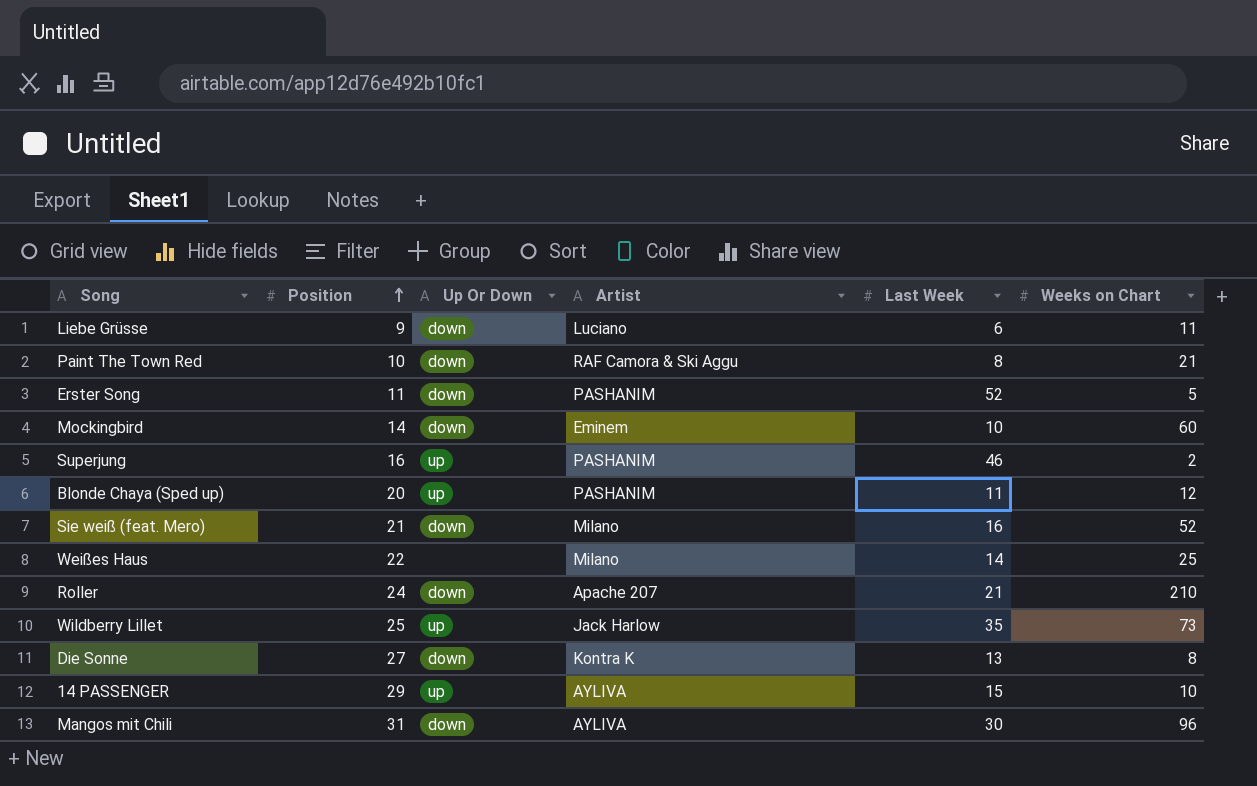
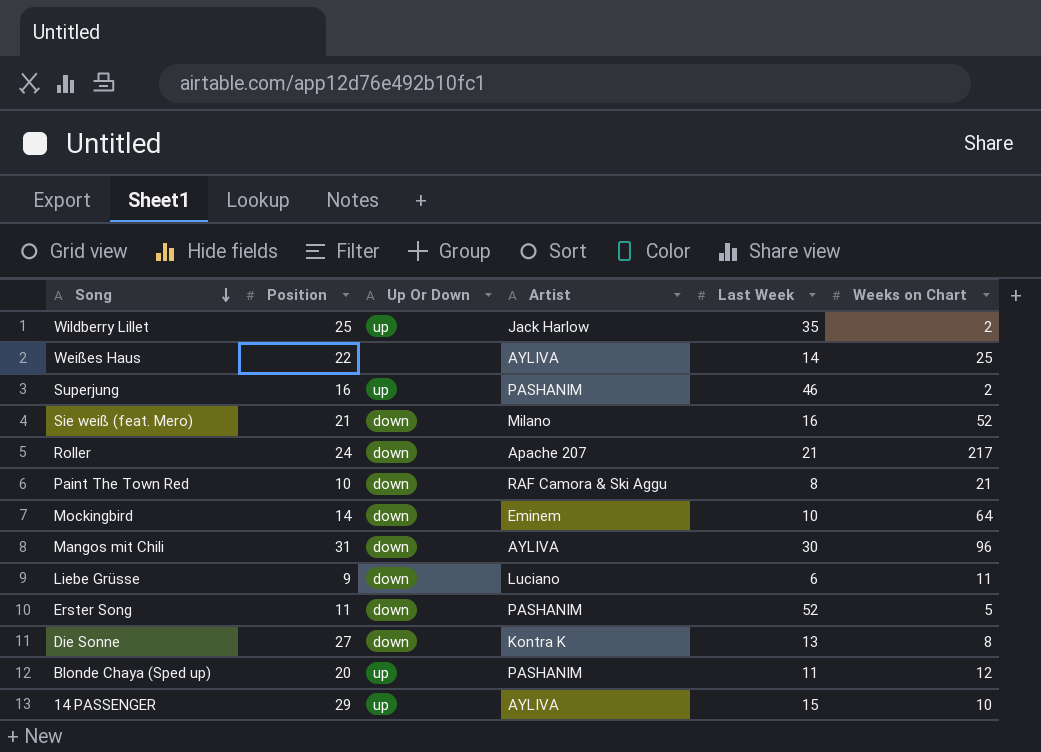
row order: Position ascending -> Song descending
Wildberry Lillet | Weeks on Chart: 73 -> 2
Weißes Haus | Artist: Milano -> AYLIVA
Roller | Weeks on Chart: 210 -> 217
Mockingbird | Weeks on Chart: 60 -> 64

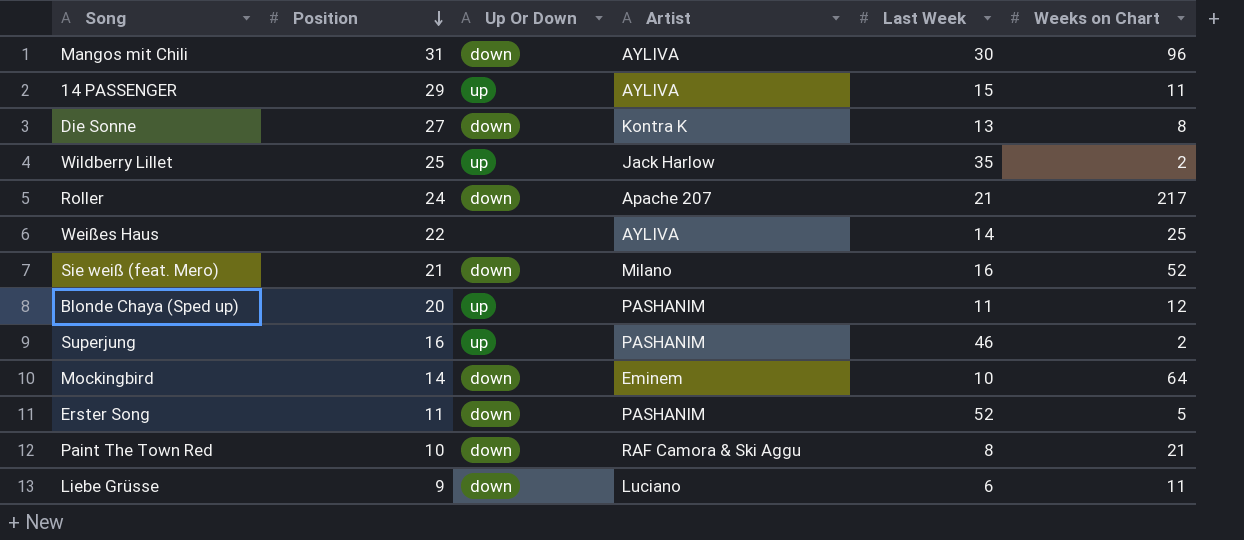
row order: Song descending -> Position descending
14 PASSENGER | Weeks on Chart: 10 -> 11

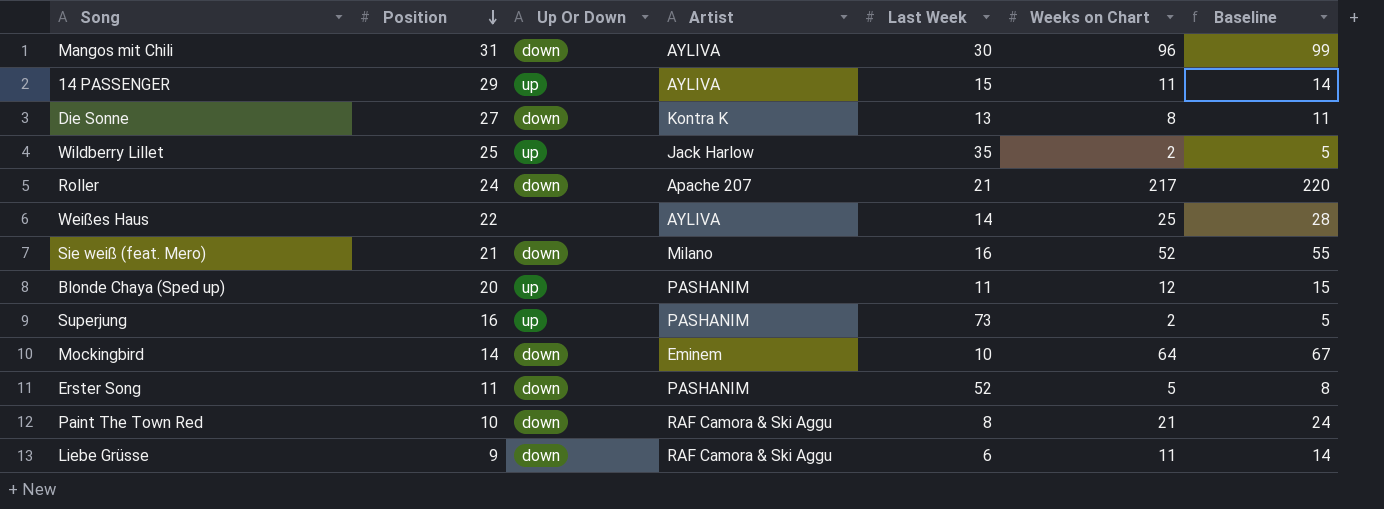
column Baseline | formula: none -> [Weeks on Chart] + 3
Superjung | Last Week: 46 -> 73
Liebe Grüsse | Artist: Luciano -> RAF Camora & Ski Aggu

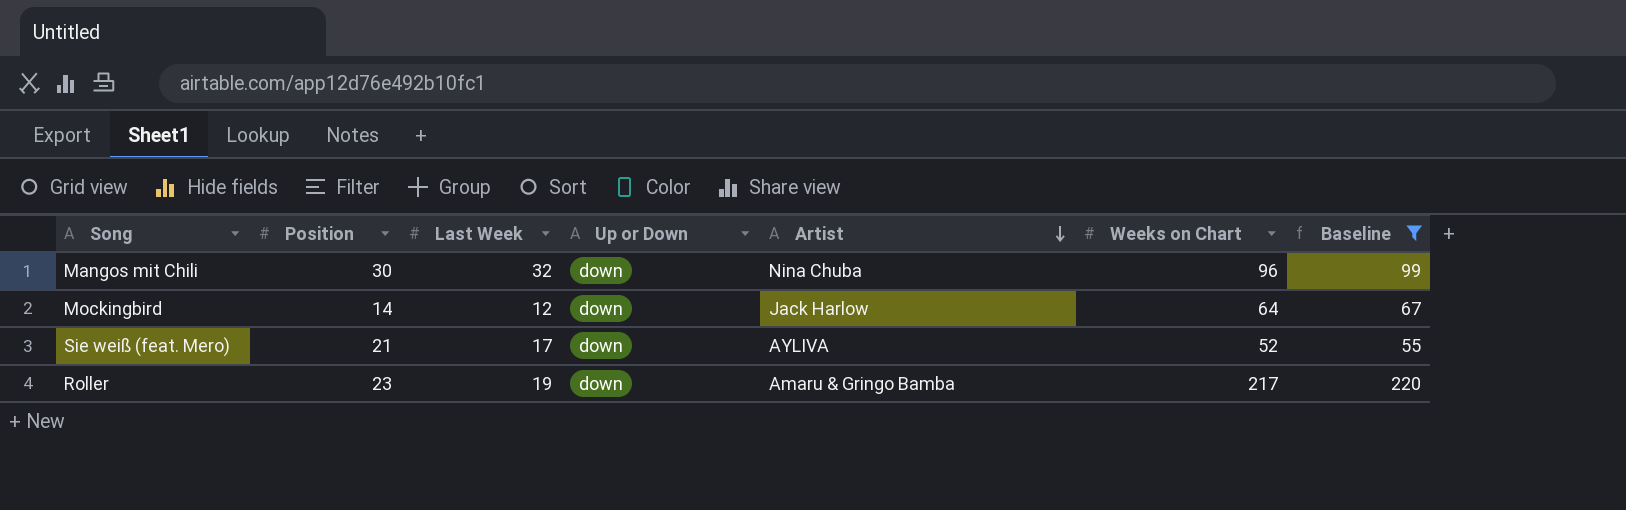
filter: none -> Baseline >= 55
row order: Position descending -> Artist descending
column Last Week | position: 5 -> 3
column name: Up Or Down -> Up or Down
Mangos mit Chili | Position: 31 -> 30
Mangos mit Chili | Last Week: 30 -> 32
Mangos mit Chili | Artist: AYLIVA -> Nina Chuba
Mockingbird | Last Week: 10 -> 12
Mockingbird | Artist: Eminem -> Jack Harlow
Sie weiß (feat. Mero) | Last Week: 16 -> 17
Sie weiß (feat. Mero) | Artist: Milano -> AYLIVA
Roller | Position: 24 -> 23
Roller | Last Week: 21 -> 19
Roller | Artist: Apache 207 -> Amaru & Gringo Bamba

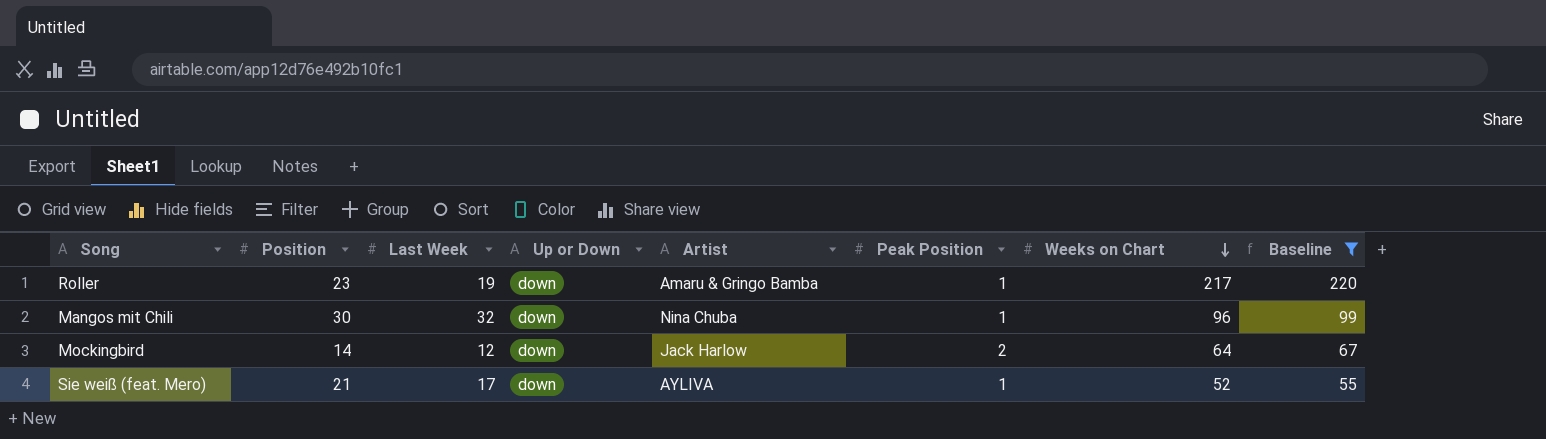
row order: Artist descending -> Weeks on Chart descending
column Peak Position | position: none -> 6

